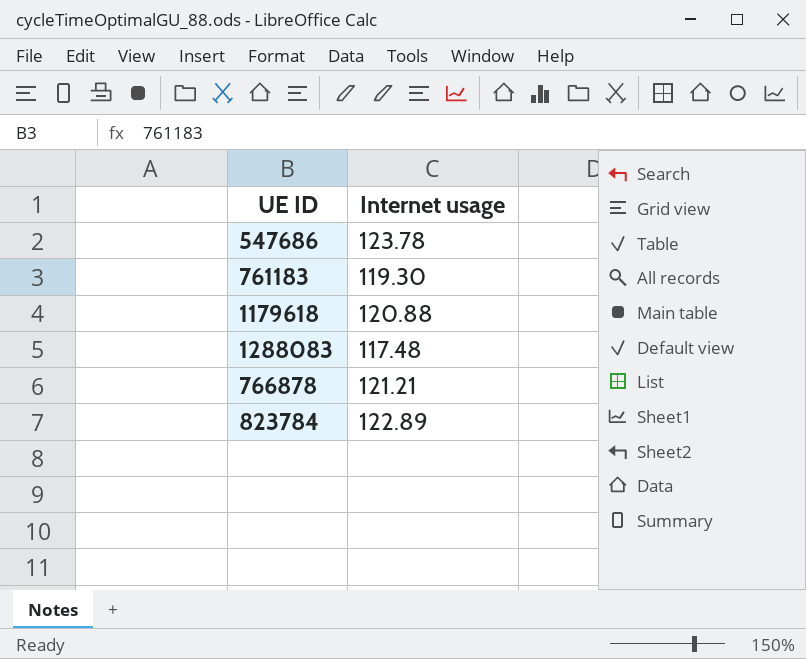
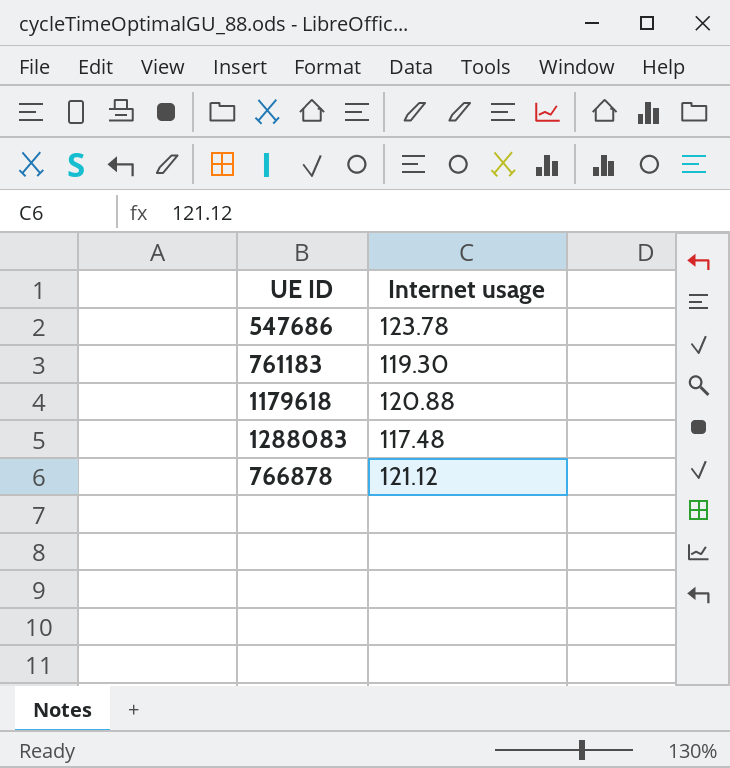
row 823784: 122.89 -> none
766878 | Internet usage: 121.21 -> 121.12

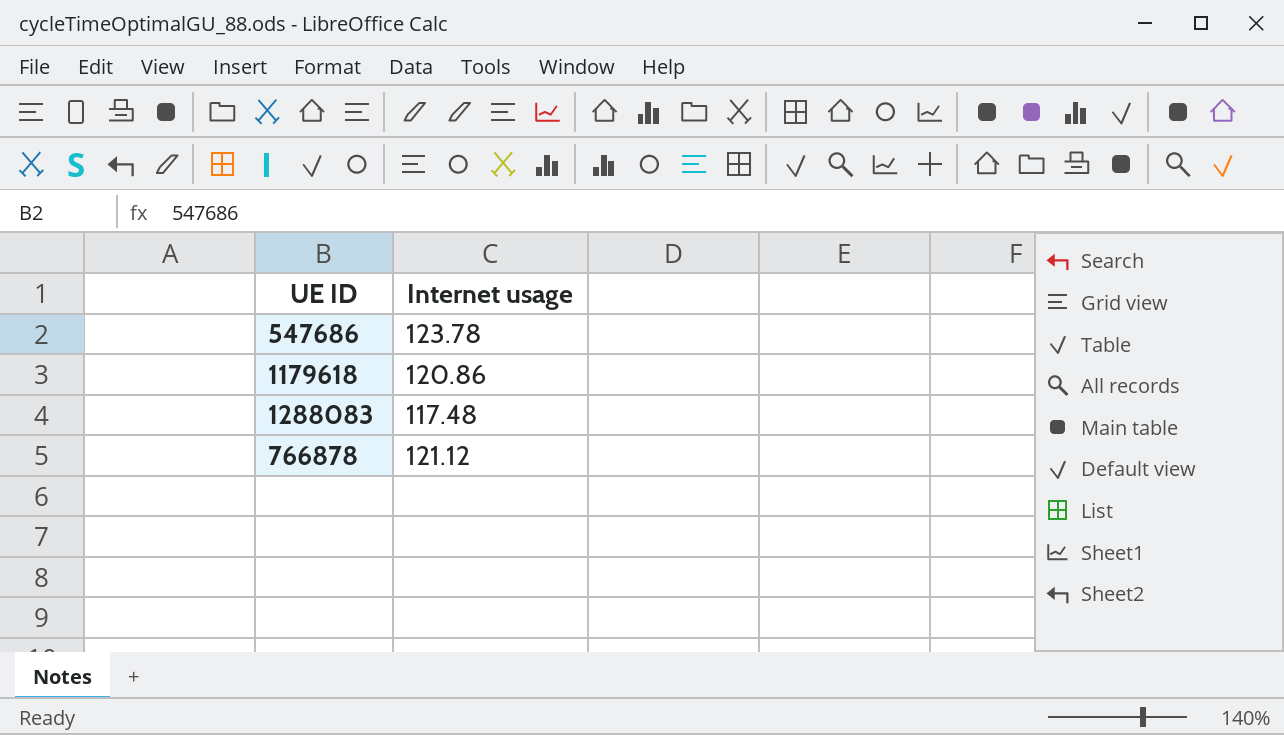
row 761183: 119.30 -> none
1179618 | Internet usage: 120.88 -> 120.86

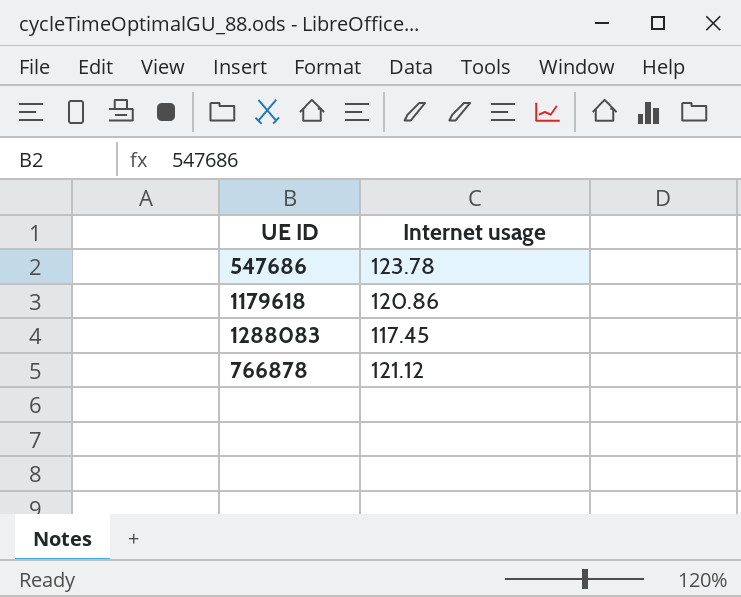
1288083 | Internet usage: 117.48 -> 117.45

